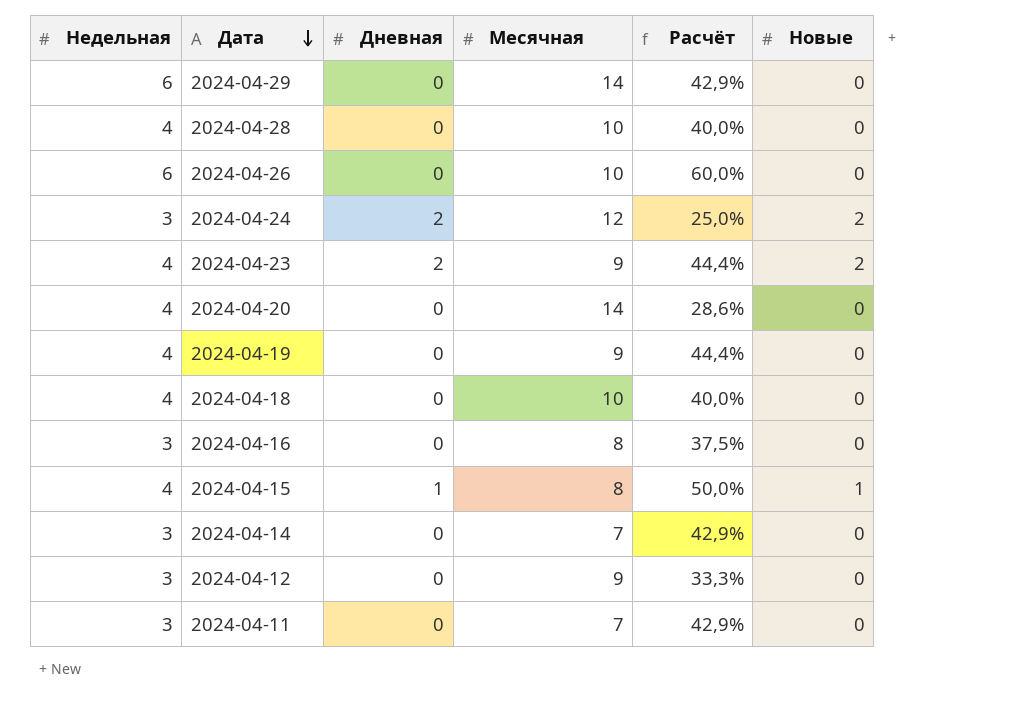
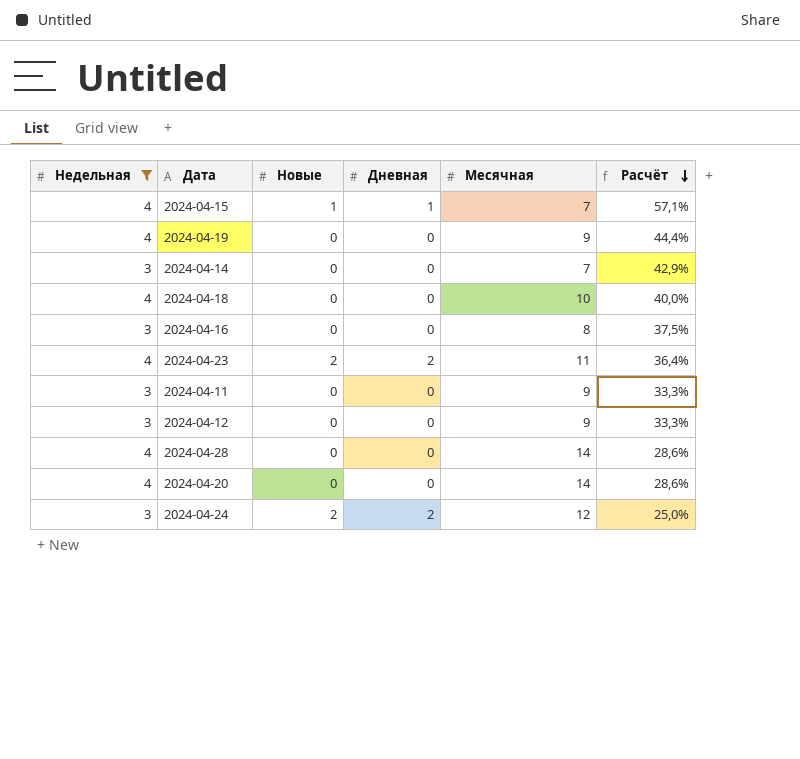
filter: none -> Недельная != 6
row order: Дата descending -> Расчёт descending
column Новые | position: 6 -> 3
2024-04-15 | Месячная: 8 -> 7
2024-04-15 | Расчёт: 50,0% -> 57,1%
2024-04-23 | Месячная: 9 -> 11
2024-04-23 | Расчёт: 44,4% -> 36,4%
2024-04-11 | Месячная: 7 -> 9
2024-04-11 | Расчёт: 42,9% -> 33,3%
2024-04-28 | Месячная: 10 -> 14
2024-04-28 | Расчёт: 40,0% -> 28,6%

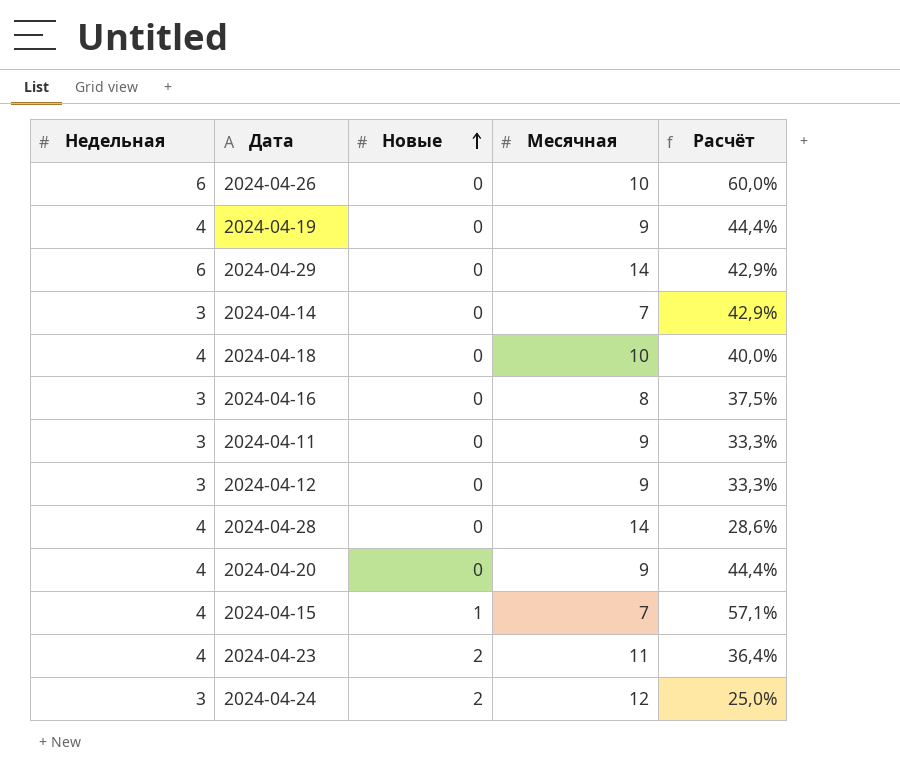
filter: Недельная != 6 -> none
row order: Расчёт descending -> Новые ascending
column Дневная | position: 4 -> none
2024-04-20 | Месячная: 14 -> 9
2024-04-20 | Расчёт: 28,6% -> 44,4%

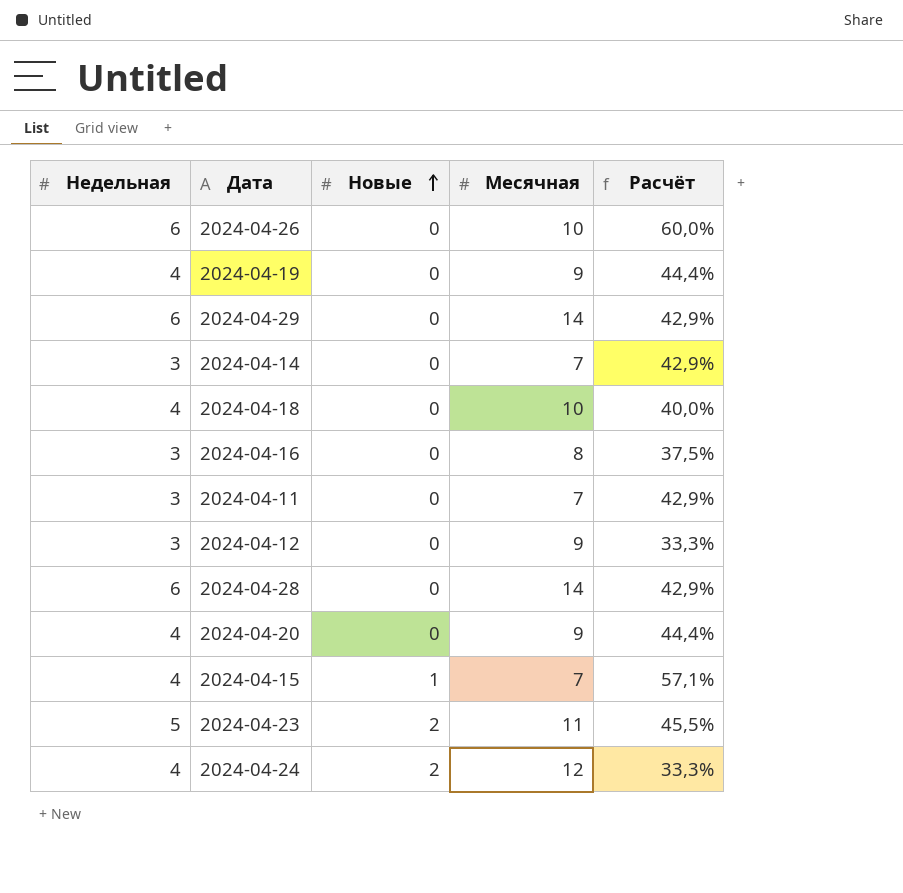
2024-04-11 | Месячная: 9 -> 7
2024-04-11 | Расчёт: 33,3% -> 42,9%
2024-04-28 | Недельная: 4 -> 6
2024-04-28 | Расчёт: 28,6% -> 42,9%
2024-04-23 | Недельная: 4 -> 5
2024-04-23 | Расчёт: 36,4% -> 45,5%
2024-04-24 | Недельная: 3 -> 4
2024-04-24 | Расчёт: 25,0% -> 33,3%

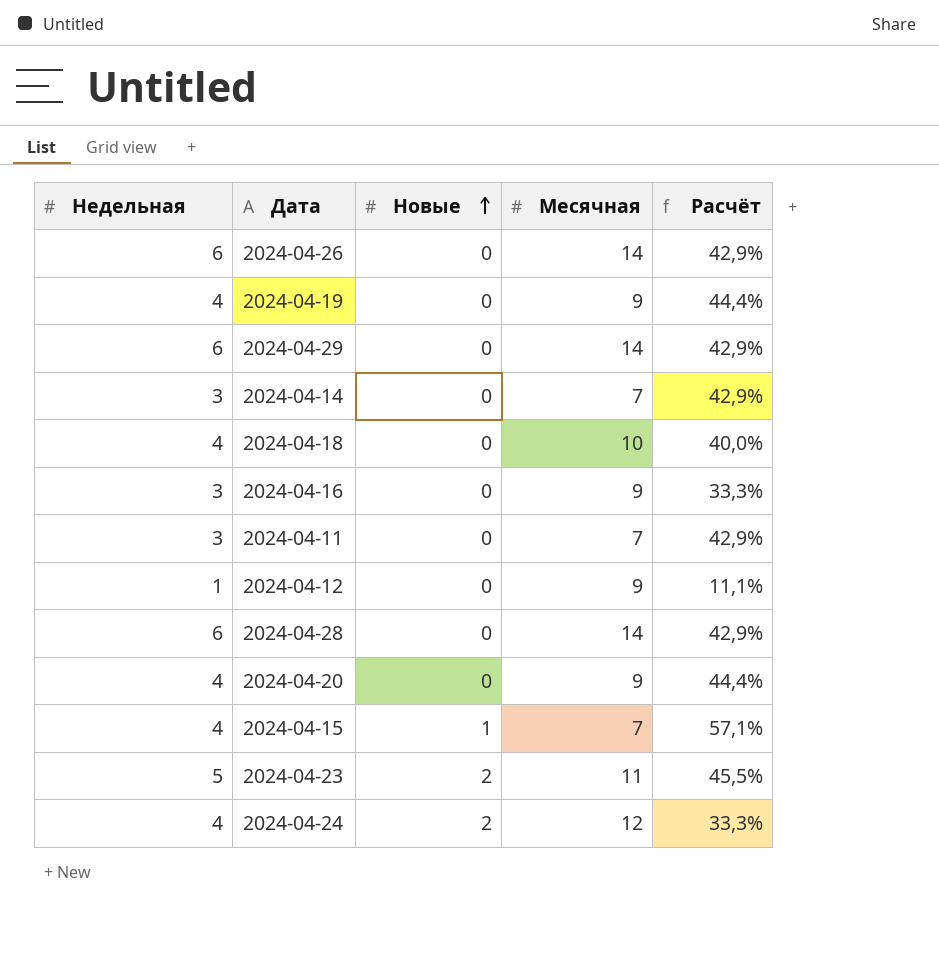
2024-04-26 | Месячная: 10 -> 14
2024-04-26 | Расчёт: 60,0% -> 42,9%
2024-04-16 | Месячная: 8 -> 9
2024-04-16 | Расчёт: 37,5% -> 33,3%
2024-04-12 | Недельная: 3 -> 1
2024-04-12 | Расчёт: 33,3% -> 11,1%

